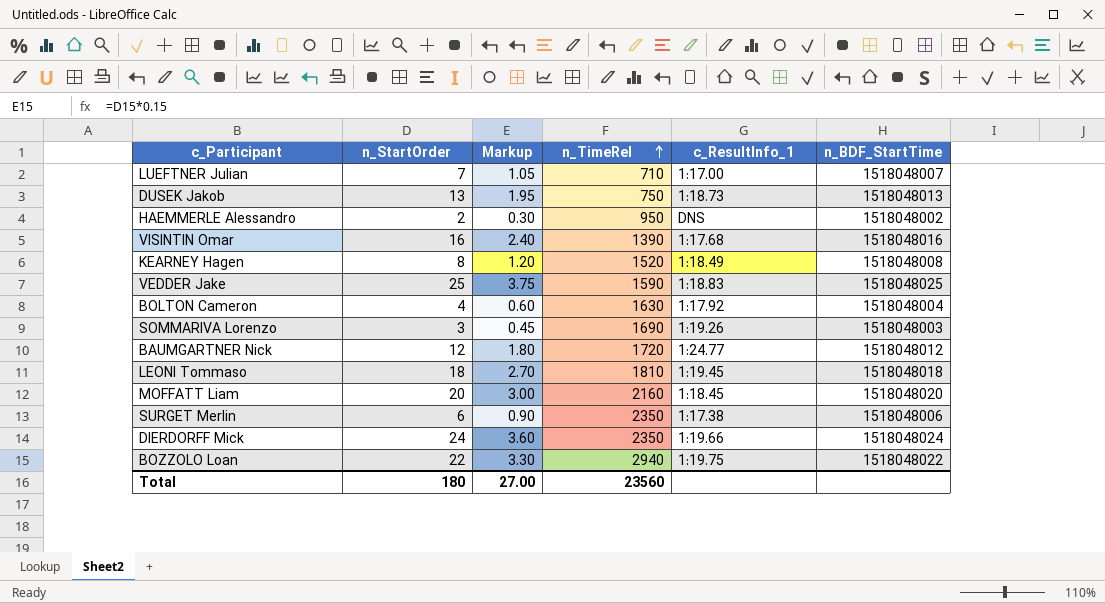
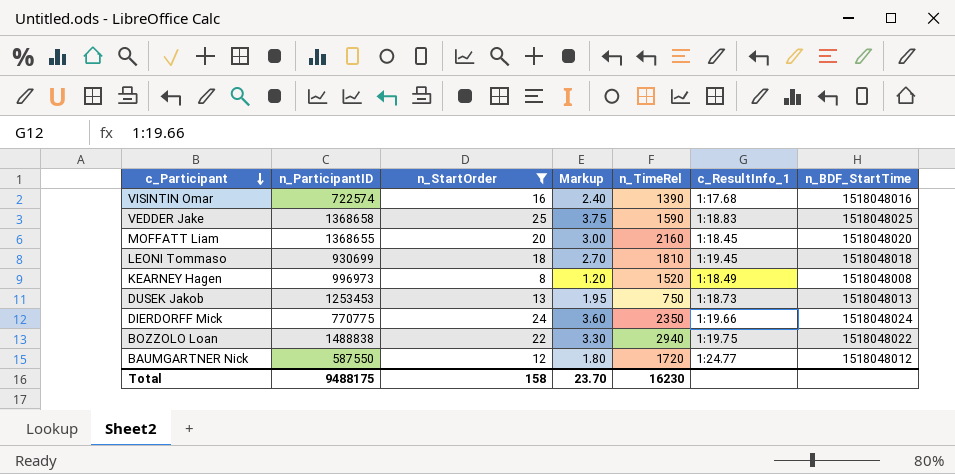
filter: none -> n_StartOrder >= 8
row order: n_TimeRel ascending -> c_Participant descending
column n_ParticipantID | position: none -> 2
Total | n_StartOrder: 180 -> 158
Total | Markup: 27.00 -> 23.70
Total | n_TimeRel: 23560 -> 16230

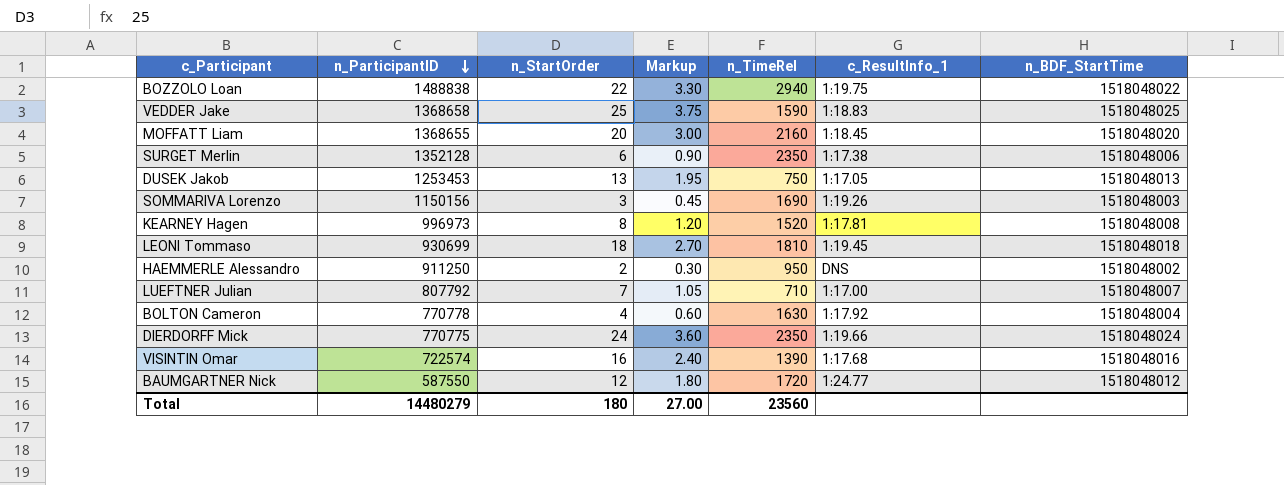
filter: n_StartOrder >= 8 -> none
row order: c_Participant descending -> n_ParticipantID descending
DUSEK Jakob | c_ResultInfo_1: 1:18.73 -> 1:17.05
KEARNEY Hagen | c_ResultInfo_1: 1:18.49 -> 1:17.81
Total | n_ParticipantID: 9488175 -> 14480279
Total | n_StartOrder: 158 -> 180
Total | Markup: 23.70 -> 27.00
Total | n_TimeRel: 16230 -> 23560

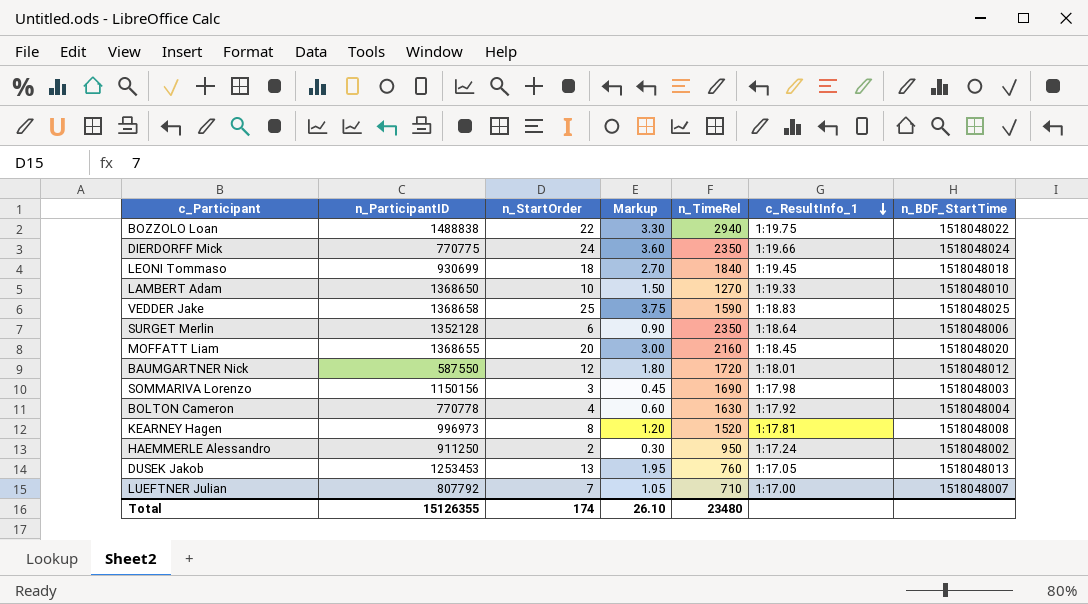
row order: n_ParticipantID descending -> c_ResultInfo_1 descending
row VISINTIN Omar: 722574 | 16 | 2.40 | 1390 | 1:17.68 | 1518048016 -> none
LEONI Tommaso | n_TimeRel: 1810 -> 1840
row LAMBERT Adam: none -> 1368650 | 10 | 1.50 | 1270 | 1:19.33 | 1518048010
SURGET Merlin | c_ResultInfo_1: 1:17.38 -> 1:18.64
BAUMGARTNER Nick | c_ResultInfo_1: 1:24.77 -> 1:18.01
SOMMARIVA Lorenzo | c_ResultInfo_1: 1:19.26 -> 1:17.98
HAEMMERLE Alessandro | c_ResultInfo_1: DNS -> 1:17.24
DUSEK Jakob | n_TimeRel: 750 -> 760
Total | n_ParticipantID: 14480279 -> 15126355
Total | n_StartOrder: 180 -> 174
Total | Markup: 27.00 -> 26.10
Total | n_TimeRel: 23560 -> 23480

